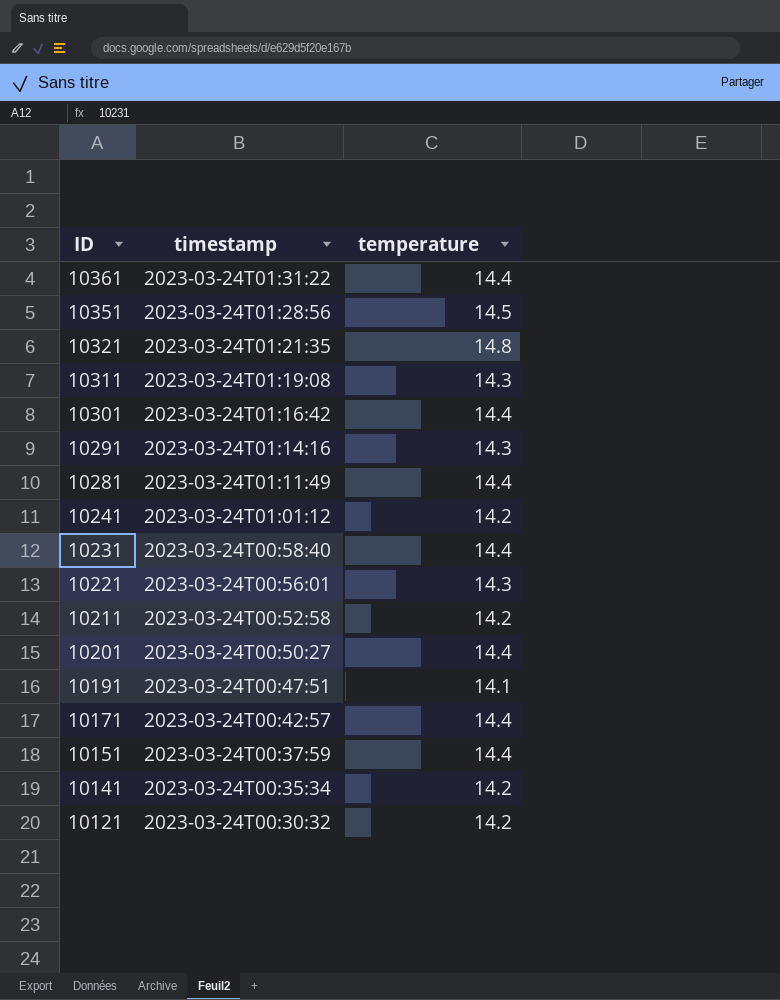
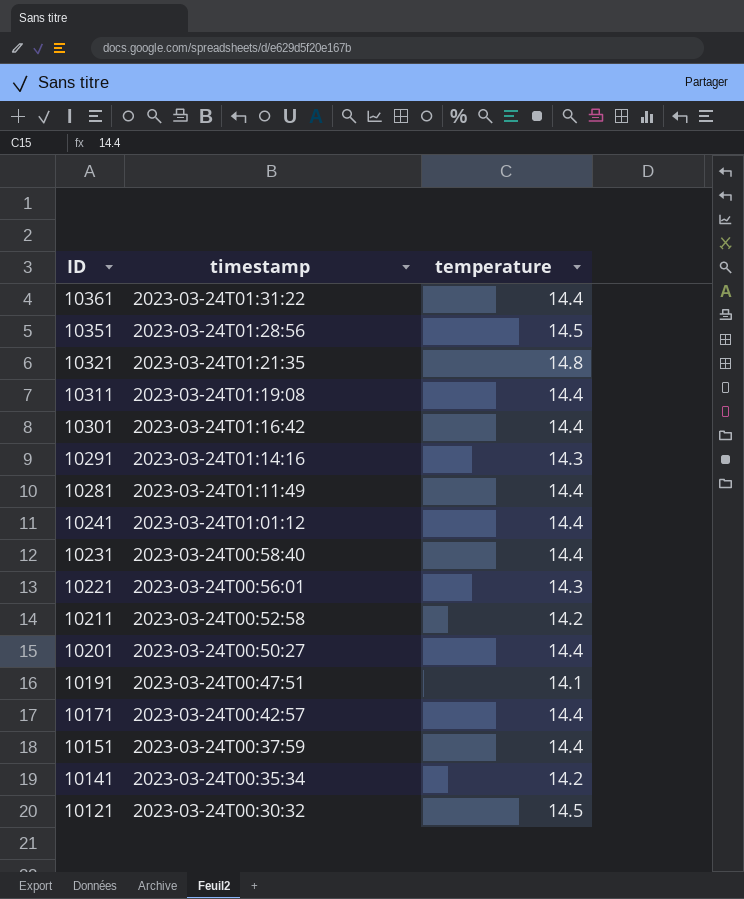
10311 | temperature: 14.3 -> 14.4
10241 | temperature: 14.2 -> 14.4
10121 | temperature: 14.2 -> 14.5

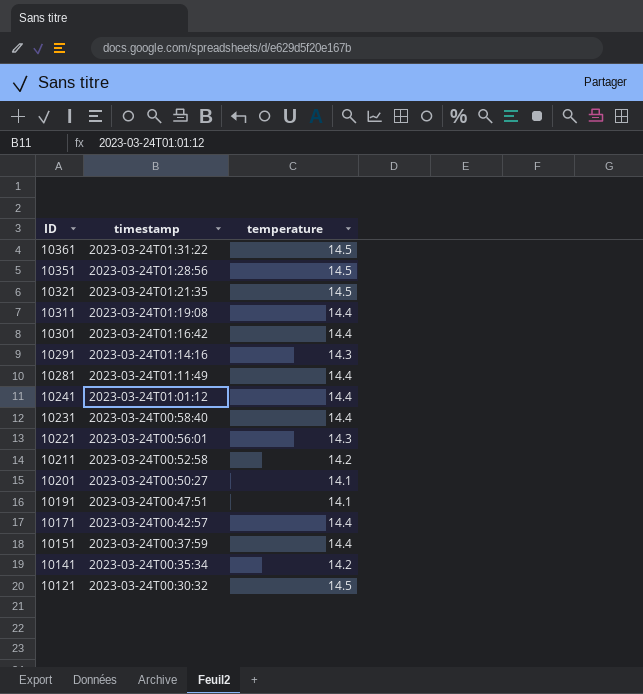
10361 | temperature: 14.4 -> 14.5
10321 | temperature: 14.8 -> 14.5
10201 | temperature: 14.4 -> 14.1

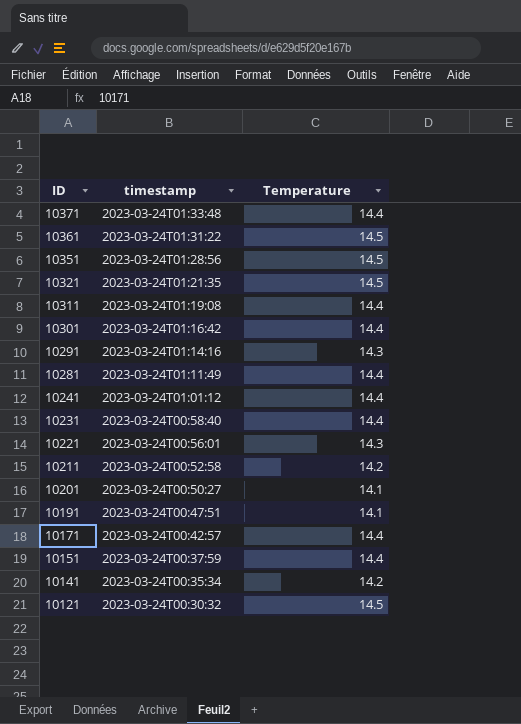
column name: temperature -> Temperature
row 10371: none -> 2023-03-24T01:33:48 | 14.4

